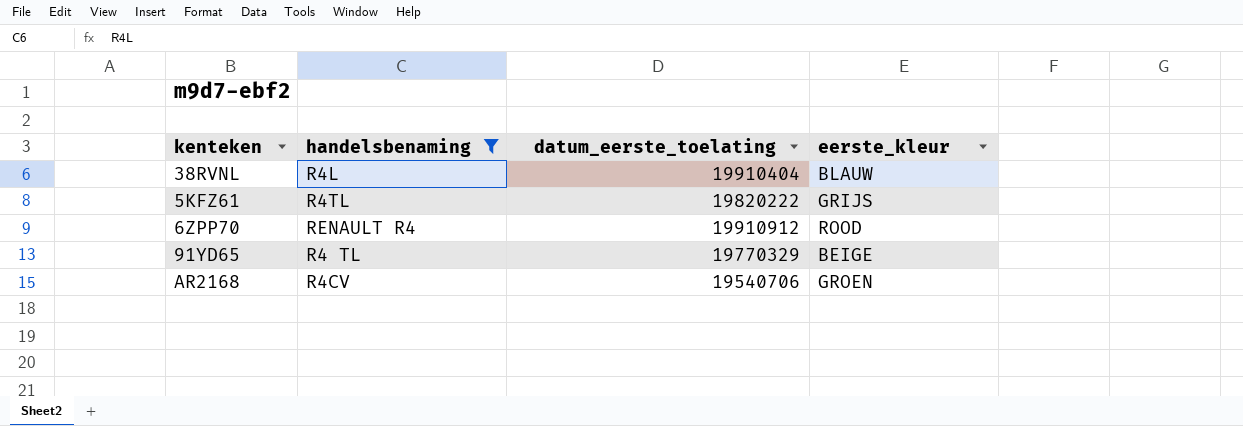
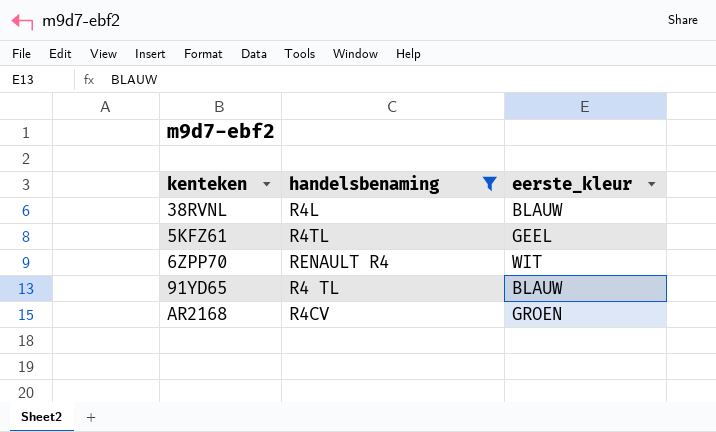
column datum_eerste_toelating | position: 3 -> none
5KFZ61 | eerste_kleur: GRIJS -> GEEL
6ZPP70 | eerste_kleur: ROOD -> WIT
91YD65 | eerste_kleur: BEIGE -> BLAUW

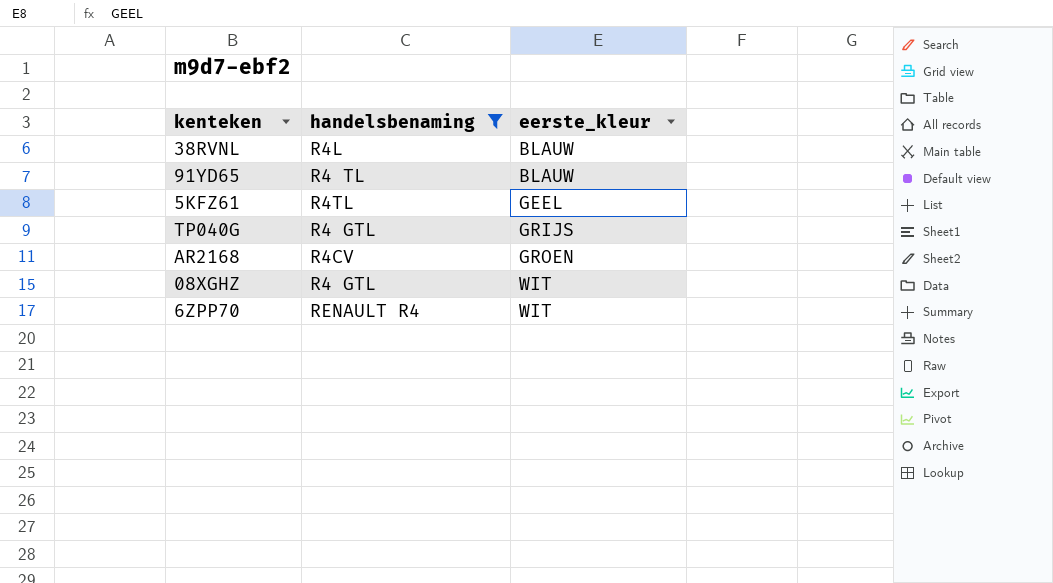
row order: none -> eerste_kleur ascending
row TP040G: none -> R4 GTL | GRIJS
row 08XGHZ: none -> R4 GTL | WIT

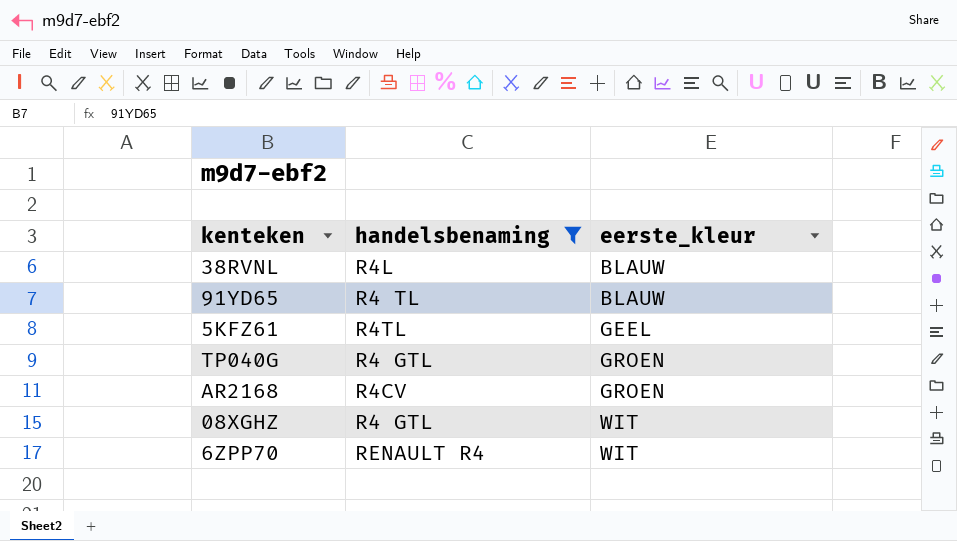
TP040G | eerste_kleur: GRIJS -> GROEN

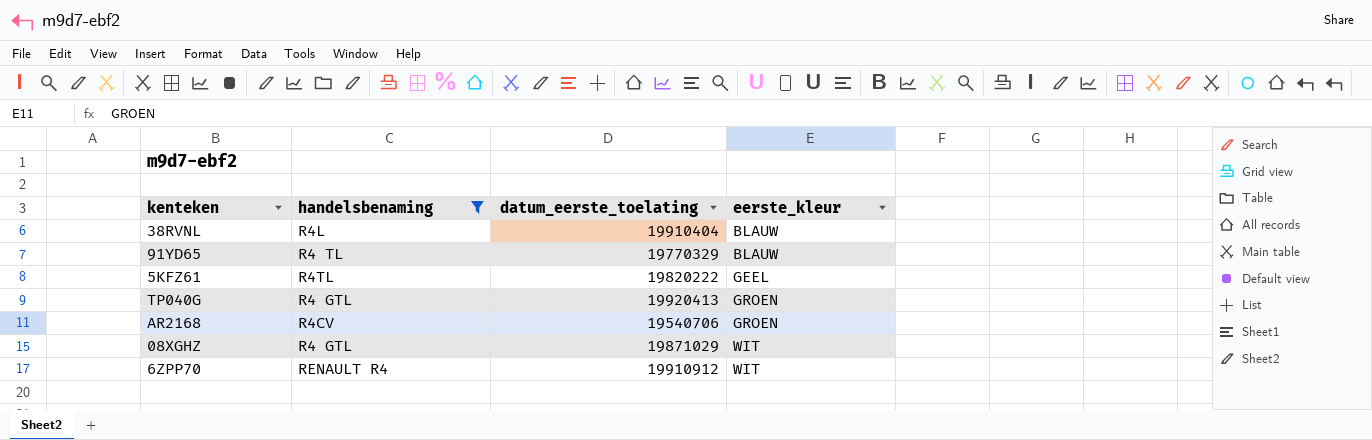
column datum_eerste_toelating | position: none -> 3

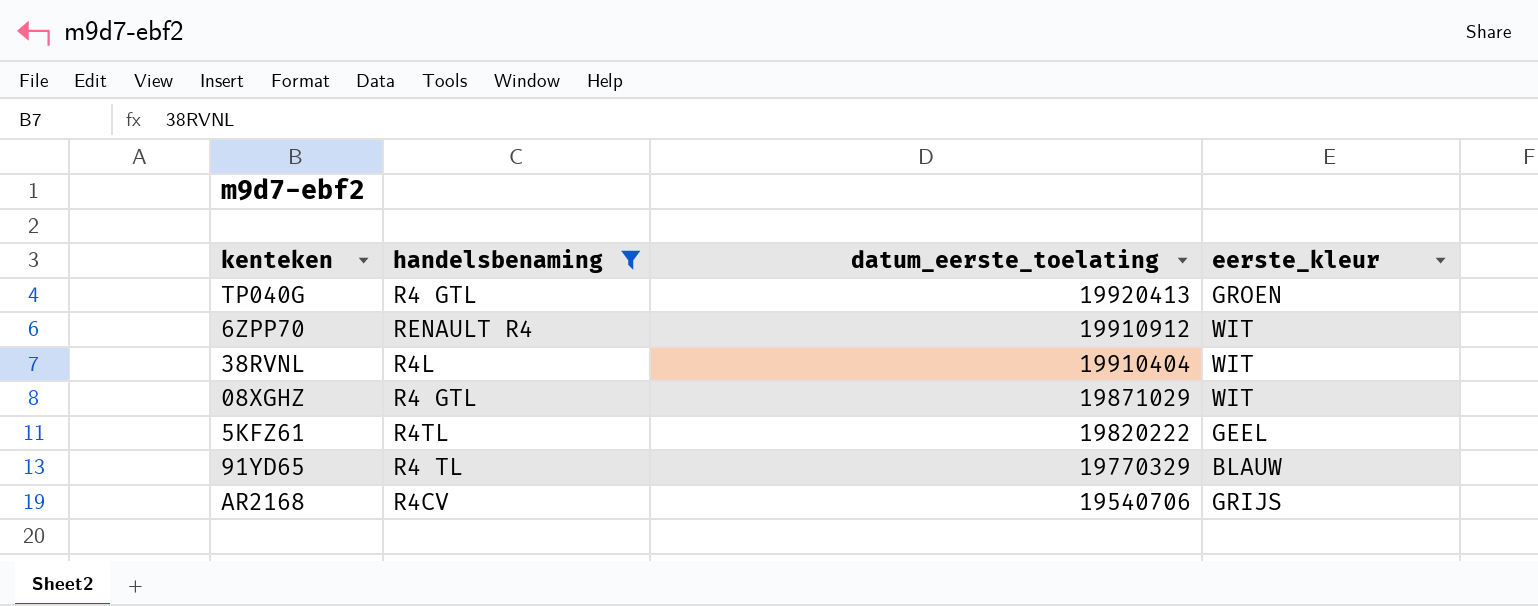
row order: eerste_kleur ascending -> datum_eerste_toelating descending
38RVNL | eerste_kleur: BLAUW -> WIT
AR2168 | eerste_kleur: GROEN -> GRIJS

